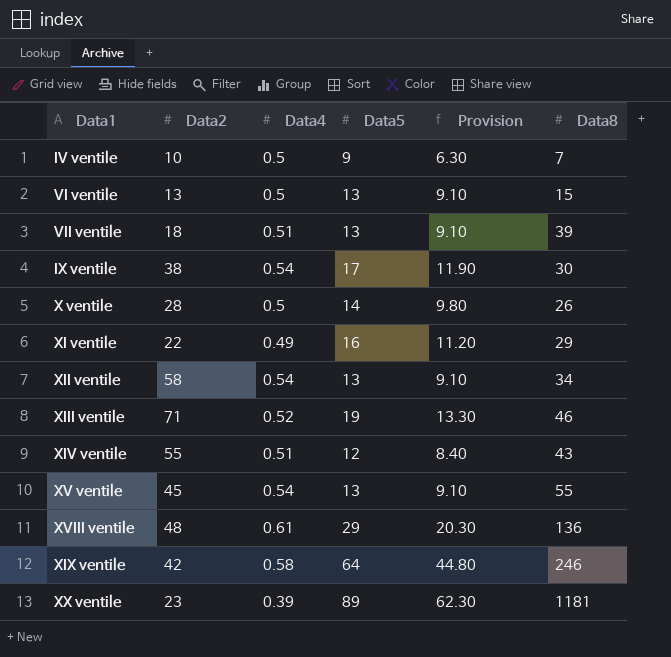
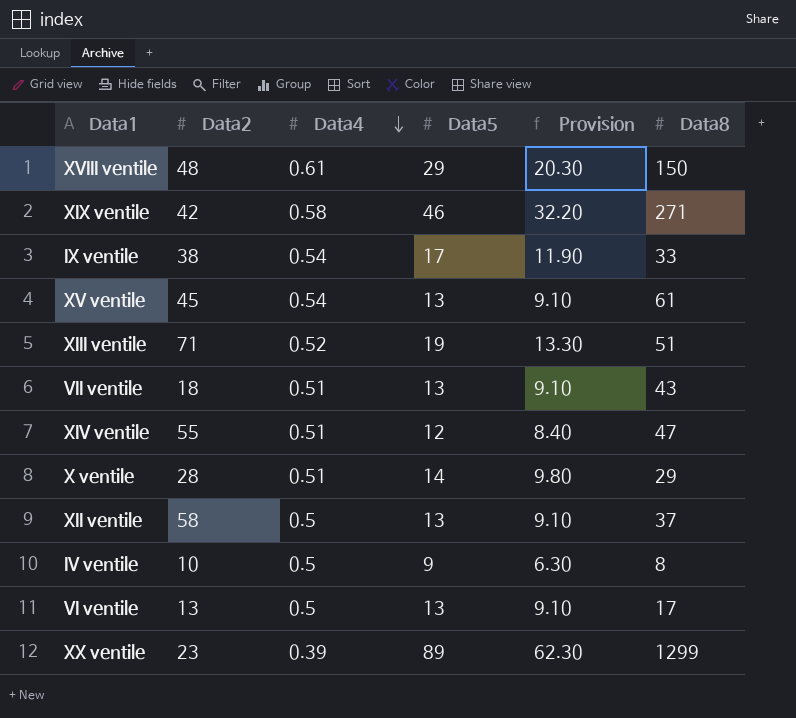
row order: none -> Data4 descending
row XI ventile: 22 | 0.49 | 16 | 11.20 | 29 -> none
XVIII ventile | Data8: 136 -> 150
XIX ventile | Data5: 64 -> 46
XIX ventile | Provision: 44.80 -> 32.20
XIX ventile | Data8: 246 -> 271
IX ventile | Data8: 30 -> 33
XV ventile | Data8: 55 -> 61
XIII ventile | Data8: 46 -> 51
VII ventile | Data8: 39 -> 43
XIV ventile | Data8: 43 -> 47
X ventile | Data4: 0.5 -> 0.51
X ventile | Data8: 26 -> 29
XII ventile | Data4: 0.54 -> 0.5
XII ventile | Data8: 34 -> 37
IV ventile | Data8: 7 -> 8
VI ventile | Data8: 15 -> 17
XX ventile | Data8: 1181 -> 1299

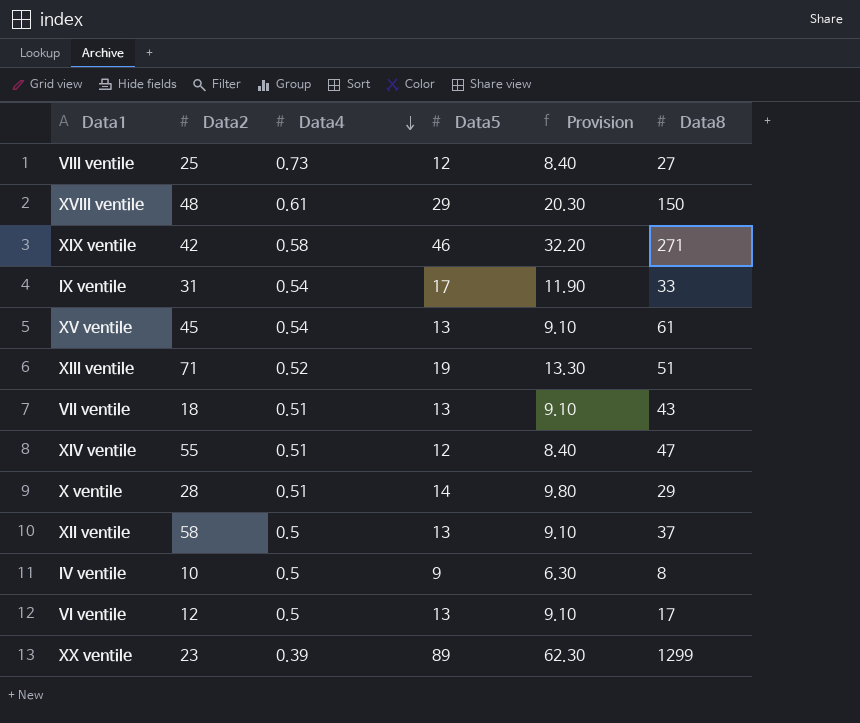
row VIII ventile: none -> 25 | 0.73 | 12 | 8.40 | 27
IX ventile | Data2: 38 -> 31
VI ventile | Data2: 13 -> 12

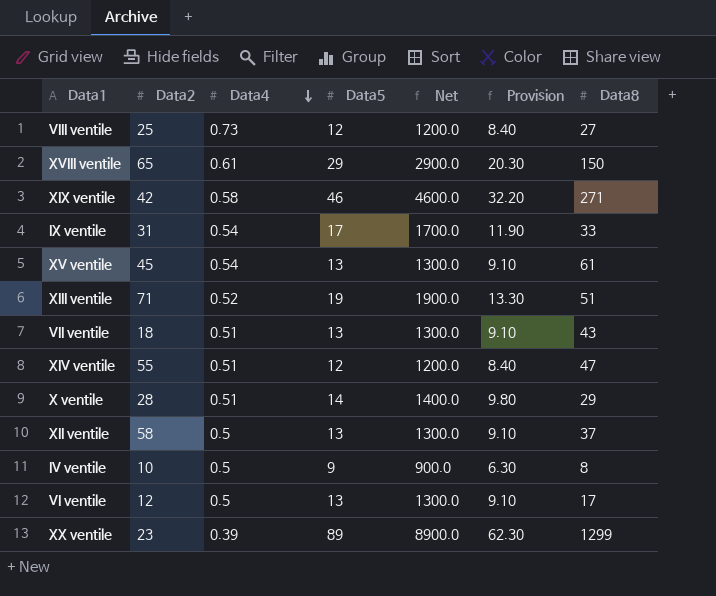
column Net | formula: none -> [Data5] * 100
XVIII ventile | Data2: 48 -> 65

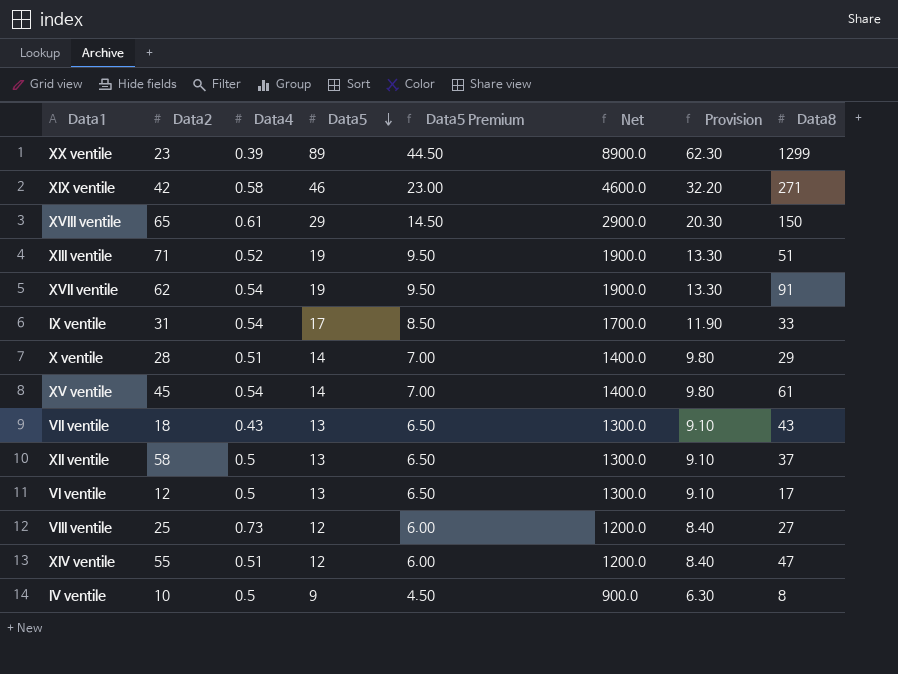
row order: Data4 descending -> Data5 descending
column Data5 Premium | formula: none -> [Data5] * 0.5
row XVII ventile: none -> 62 | 0.54 | 19 | 9.50 | 1900.0 | 13.30 | 91
XV ventile | Data5: 13 -> 14
XV ventile | Net: 1300.0 -> 1400.0
XV ventile | Provision: 9.10 -> 9.80
VII ventile | Data4: 0.51 -> 0.43

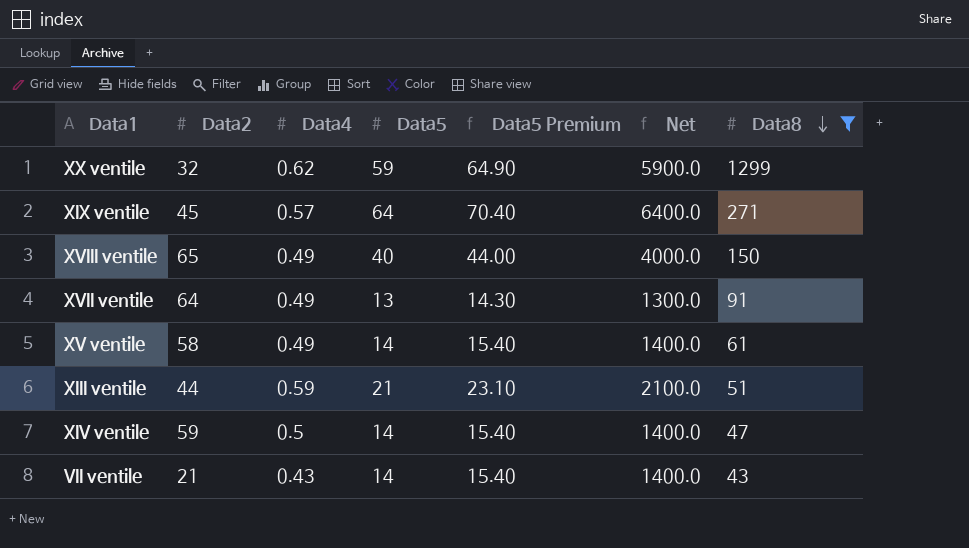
filter: none -> Data8 >= 43
row order: Data5 descending -> Data8 descending
column Provision | formula: [Data5] * 0.7 -> none
column Data5 Premium | formula: [Data5] * 0.5 -> [Data5] * 1.1
XX ventile | Data2: 23 -> 32
XX ventile | Data4: 0.39 -> 0.62
XX ventile | Data5: 89 -> 59
XX ventile | Net: 8900.0 -> 5900.0
XIX ventile | Data2: 42 -> 45
XIX ventile | Data4: 0.58 -> 0.57
XIX ventile | Data5: 46 -> 64
XIX ventile | Net: 4600.0 -> 6400.0
XVIII ventile | Data4: 0.61 -> 0.49
XVIII ventile | Data5: 29 -> 40
XVIII ventile | Net: 2900.0 -> 4000.0
XVII ventile | Data2: 62 -> 64
XVII ventile | Data4: 0.54 -> 0.49
XVII ventile | Data5: 19 -> 13
XVII ventile | Net: 1900.0 -> 1300.0
XV ventile | Data2: 45 -> 58
XV ventile | Data4: 0.54 -> 0.49
XIII ventile | Data2: 71 -> 44
XIII ventile | Data4: 0.52 -> 0.59
XIII ventile | Data5: 19 -> 21
XIII ventile | Net: 1900.0 -> 2100.0
XIV ventile | Data2: 55 -> 59
XIV ventile | Data4: 0.51 -> 0.5
XIV ventile | Data5: 12 -> 14
XIV ventile | Net: 1200.0 -> 1400.0
VII ventile | Data2: 18 -> 21
VII ventile | Data5: 13 -> 14
VII ventile | Net: 1300.0 -> 1400.0

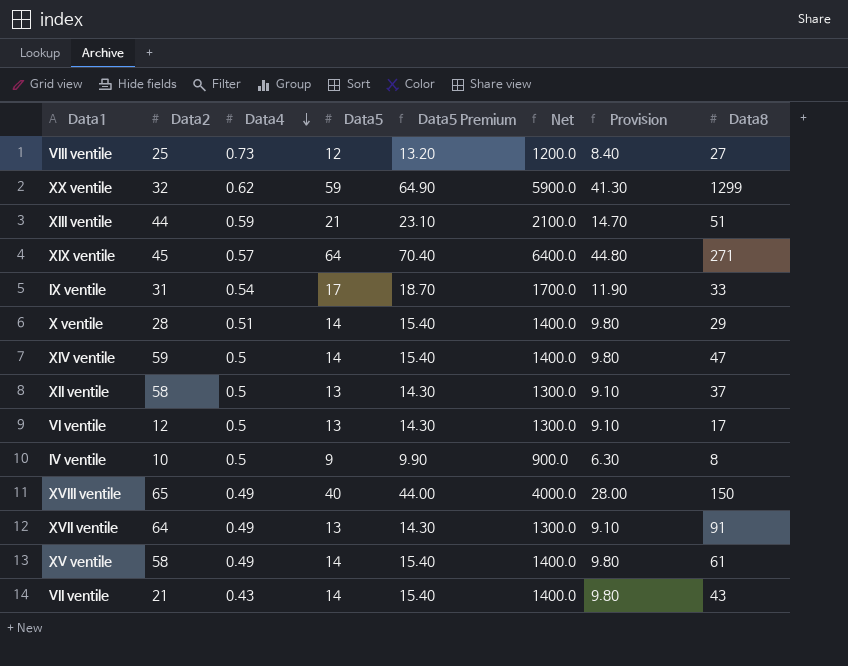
filter: Data8 >= 43 -> none
row order: Data8 descending -> Data4 descending
column Provision | formula: none -> [Data5] * 0.7

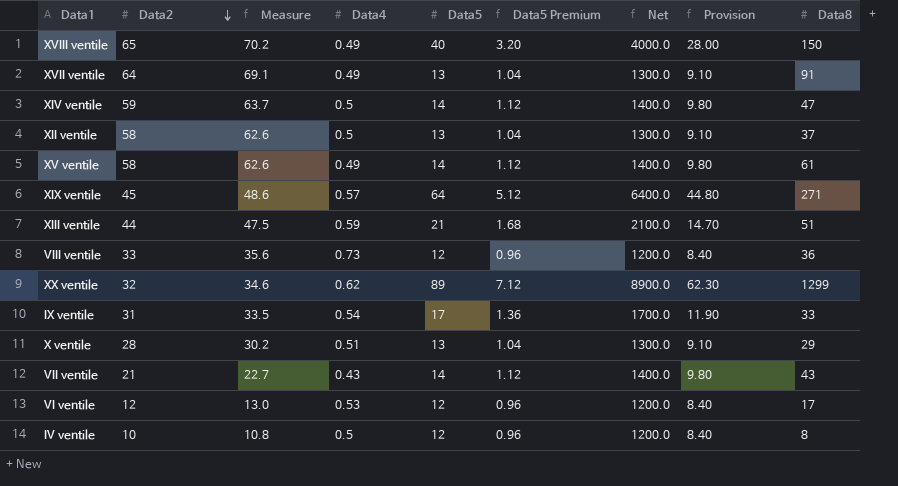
row order: Data4 descending -> Data2 descending
column Measure | formula: none -> [Data2] * 1.08
column Data5 Premium | formula: [Data5] * 1.1 -> [Data5] * 0.08
VIII ventile | Data2: 25 -> 33
VIII ventile | Data8: 27 -> 36
XX ventile | Data5: 59 -> 89
XX ventile | Net: 5900.0 -> 8900.0
XX ventile | Provision: 41.30 -> 62.30
X ventile | Data5: 14 -> 13
X ventile | Net: 1400.0 -> 1300.0
X ventile | Provision: 9.80 -> 9.10
VI ventile | Data4: 0.5 -> 0.53
VI ventile | Data5: 13 -> 12
VI ventile | Net: 1300.0 -> 1200.0
VI ventile | Provision: 9.10 -> 8.40
IV ventile | Data5: 9 -> 12
IV ventile | Net: 900.0 -> 1200.0
IV ventile | Provision: 6.30 -> 8.40

